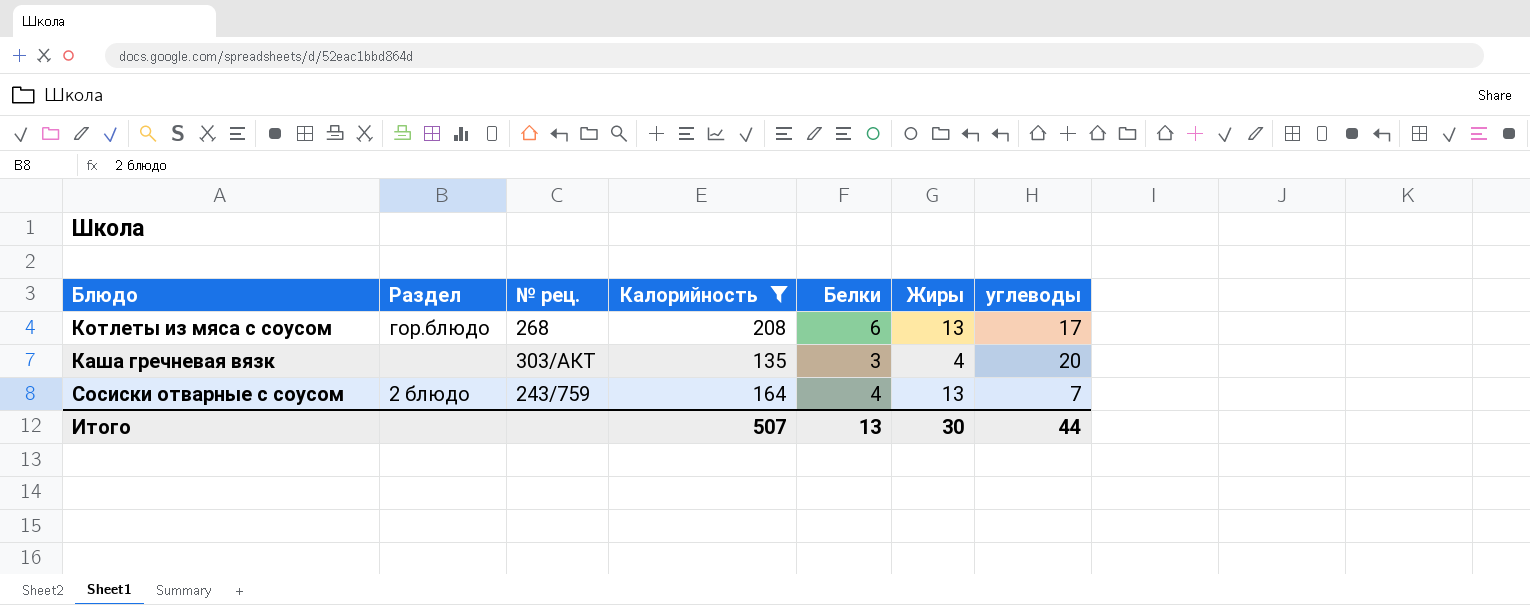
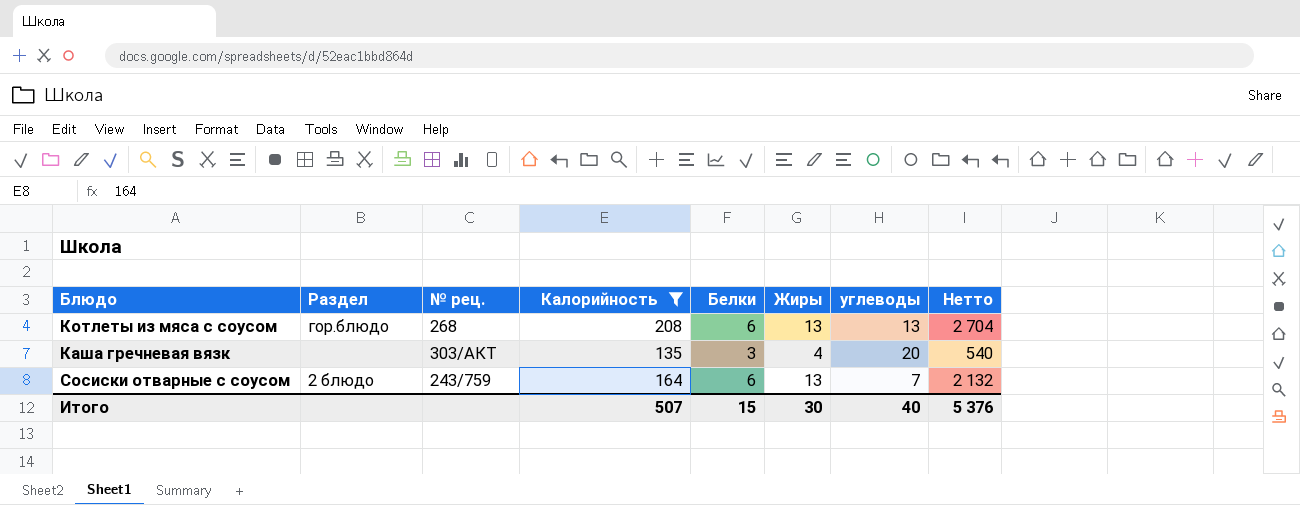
column Нетто | formula: none -> [Калорийность] * [Жиры]
Котлеты из мяса с соусом | углеводы: 17 -> 13
Сосиски отварные с соусом | Белки: 4 -> 6
Итого | Белки: 13 -> 15
Итого | углеводы: 44 -> 40

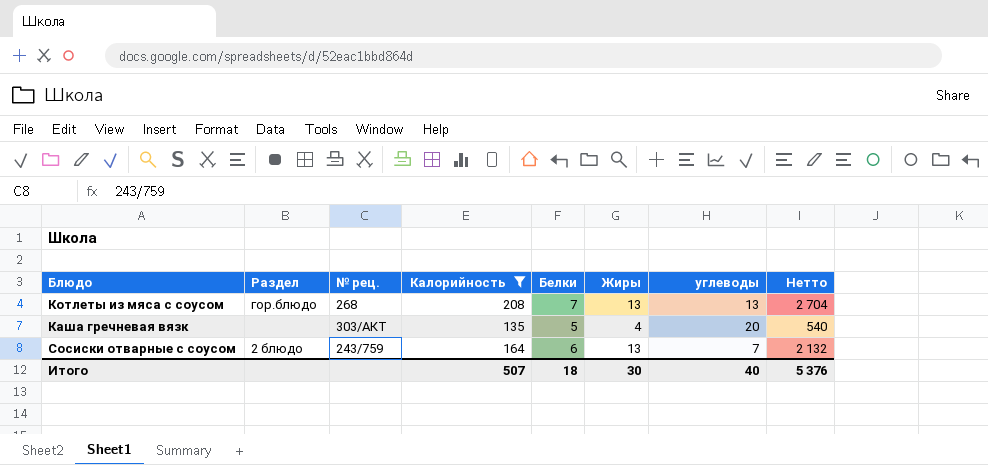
Котлеты из мяса с соусом | Белки: 6 -> 7
Каша гречневая вязк | Белки: 3 -> 5
Итого | Белки: 15 -> 18

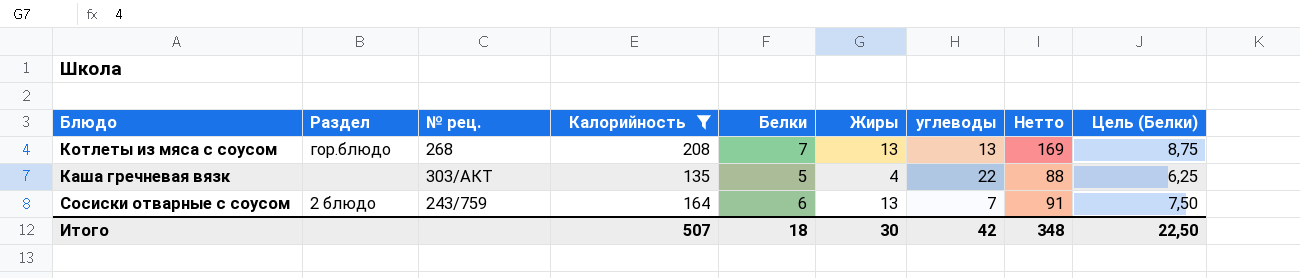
column Нетто | formula: [Калорийность] * [Жиры] -> [Жиры] * [углеводы]
column Цель (Белки) | formula: none -> [Белки] * 1,25
Каша гречневая вязк | углеводы: 20 -> 22
Итого | углеводы: 40 -> 42
Итого | Нетто: 5 376 -> 348

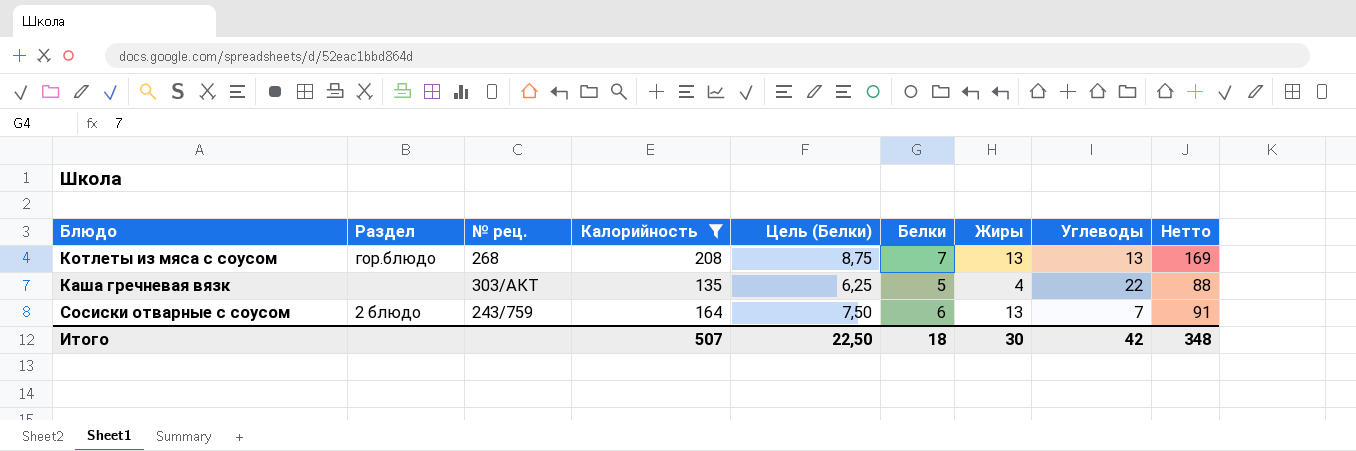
column Цель (Белки) | position: 9 -> 5
column name: углеводы -> Углеводы

